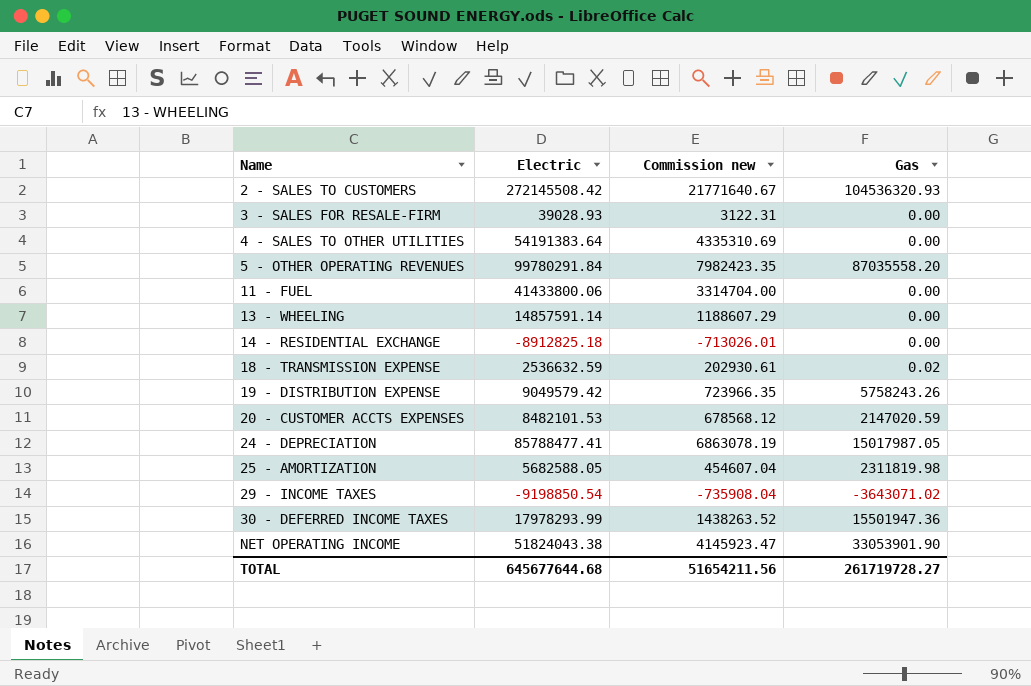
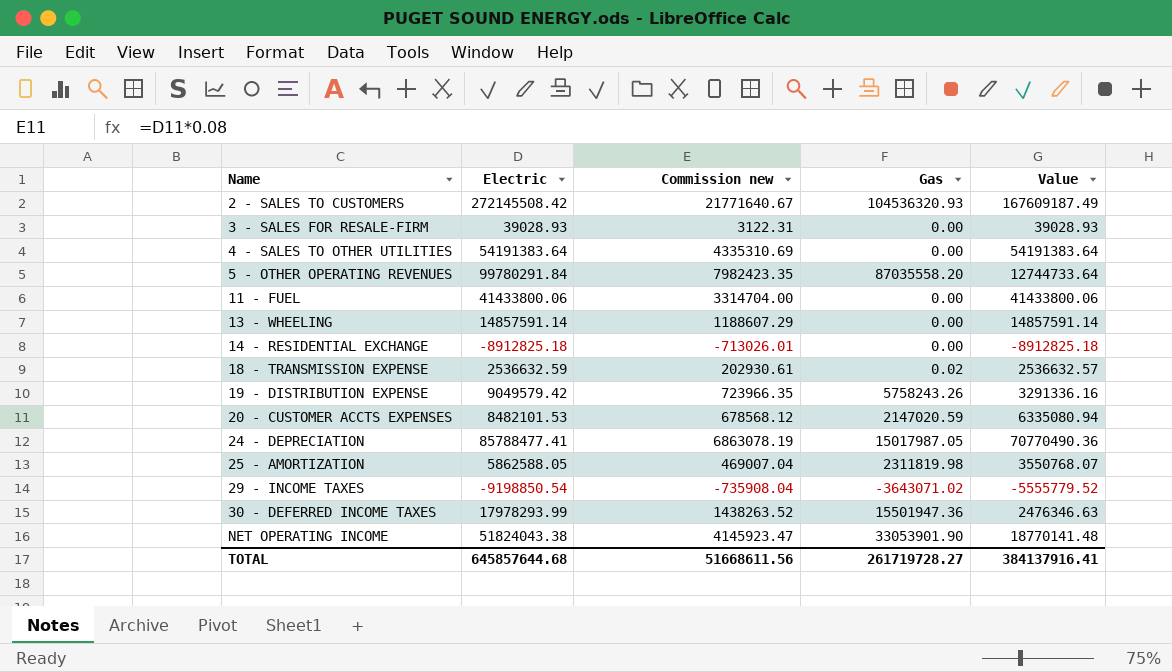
column Value | formula: none -> [Electric] - [Gas]
25 - AMORTIZATION | Electric: 5682588.05 -> 5862588.05
25 - AMORTIZATION | Commission new: 454607.04 -> 469007.04
TOTAL | Electric: 645677644.68 -> 645857644.68
TOTAL | Commission new: 51654211.56 -> 51668611.56

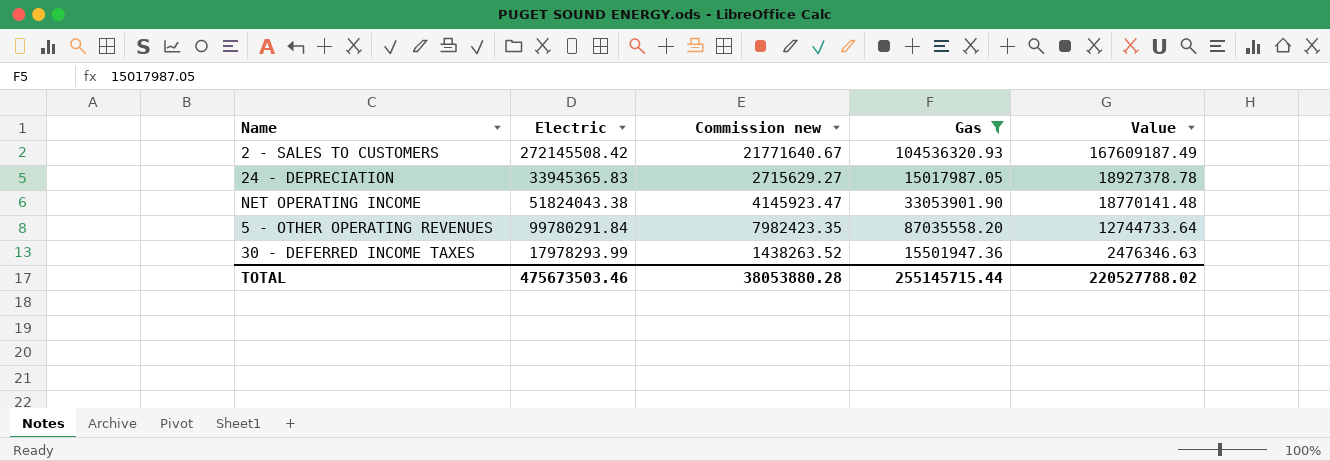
filter: none -> Gas >= 15017987.05
row order: Name ascending -> Value descending
24 - DEPRECIATION | Electric: 85788477.41 -> 33945365.83
24 - DEPRECIATION | Commission new: 6863078.19 -> 2715629.27
24 - DEPRECIATION | Value: 70770490.36 -> 18927378.78
TOTAL | Electric: 645857644.68 -> 475673503.46
TOTAL | Commission new: 51668611.56 -> 38053880.28
TOTAL | Gas: 261719728.27 -> 255145715.44
TOTAL | Value: 384137916.41 -> 220527788.02

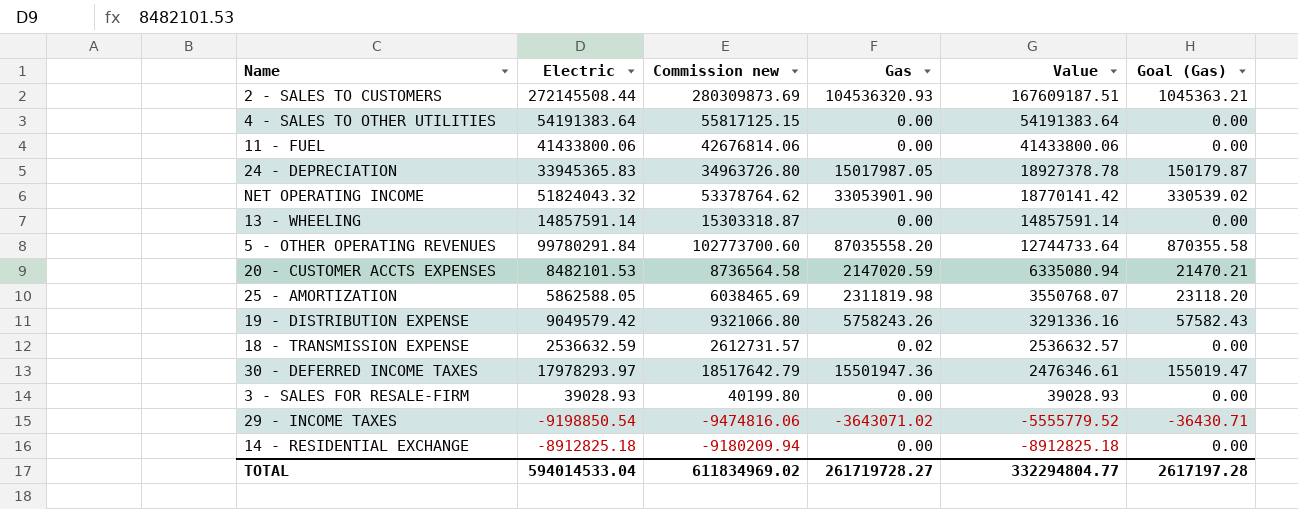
filter: Gas >= 15017987.05 -> none
column Commission new | formula: [Electric] * 0.08 -> [Electric] * 1.03
column Goal (Gas) | formula: none -> [Gas] * 0.01
2 - SALES TO CUSTOMERS | Electric: 272145508.42 -> 272145508.44
2 - SALES TO CUSTOMERS | Value: 167609187.49 -> 167609187.51
NET OPERATING INCOME | Electric: 51824043.38 -> 51824043.32
NET OPERATING INCOME | Value: 18770141.48 -> 18770141.42
30 - DEFERRED INCOME TAXES | Electric: 17978293.99 -> 17978293.97
30 - DEFERRED INCOME TAXES | Value: 2476346.63 -> 2476346.61
TOTAL | Electric: 475673503.46 -> 594014533.04
TOTAL | Commission new: 38053880.28 -> 611834969.02
TOTAL | Gas: 255145715.44 -> 261719728.27
TOTAL | Value: 220527788.02 -> 332294804.77

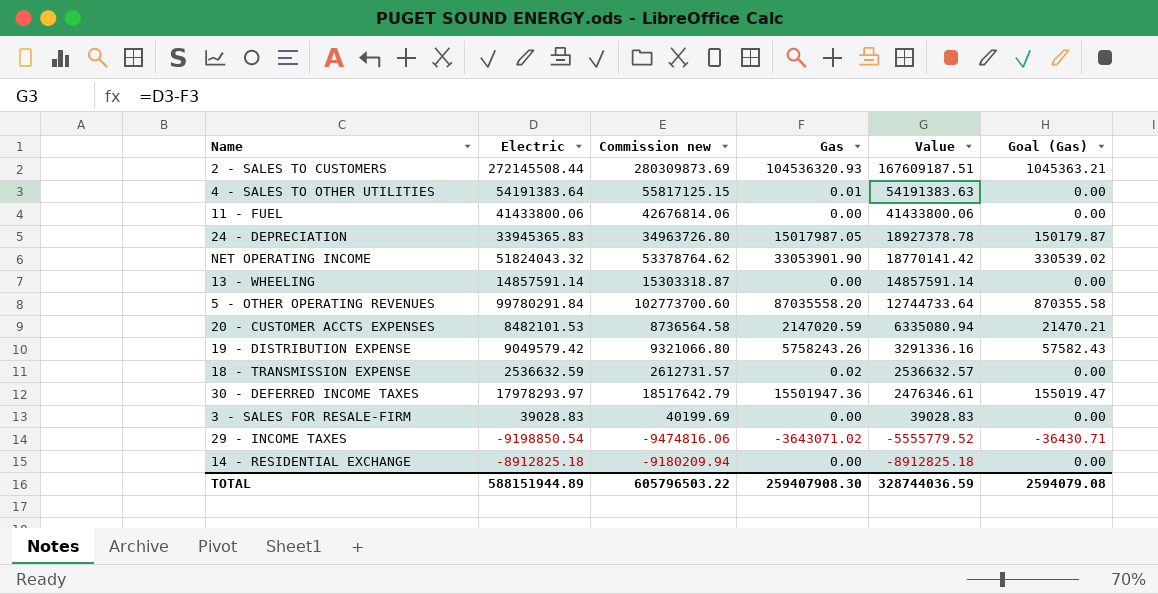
row 25 - AMORTIZATION: 5862588.05 | 6038465.69 | 2311819.98 | 3550768.07 | 23118.20 -> none
4 - SALES TO OTHER UTILITIES | Gas: 0.00 -> 0.01
4 - SALES TO OTHER UTILITIES | Value: 54191383.64 -> 54191383.63
3 - SALES FOR RESALE-FIRM | Electric: 39028.93 -> 39028.83
3 - SALES FOR RESALE-FIRM | Commission new: 40199.80 -> 40199.69
3 - SALES FOR RESALE-FIRM | Value: 39028.93 -> 39028.83
TOTAL | Electric: 594014533.04 -> 588151944.89
TOTAL | Commission new: 611834969.02 -> 605796503.22
TOTAL | Gas: 261719728.27 -> 259407908.30
TOTAL | Value: 332294804.77 -> 328744036.59
TOTAL | Goal (Gas): 2617197.28 -> 2594079.08

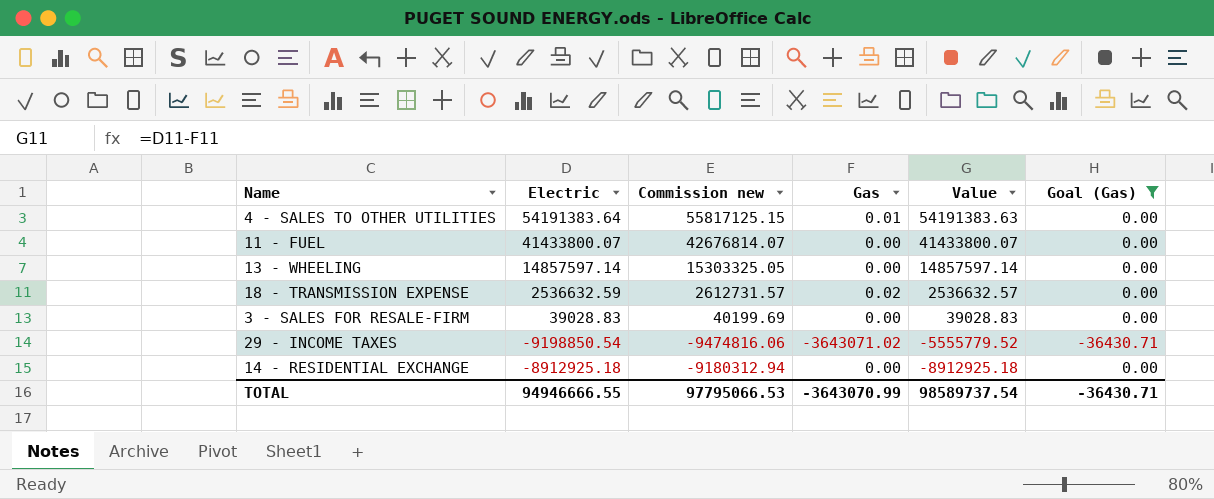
filter: none -> Goal (Gas) <= 0.00
11 - FUEL | Electric: 41433800.06 -> 41433800.07
11 - FUEL | Commission new: 42676814.06 -> 42676814.07
11 - FUEL | Value: 41433800.06 -> 41433800.07
13 - WHEELING | Electric: 14857591.14 -> 14857597.14
13 - WHEELING | Commission new: 15303318.87 -> 15303325.05
13 - WHEELING | Value: 14857591.14 -> 14857597.14
14 - RESIDENTIAL EXCHANGE | Electric: -8912825.18 -> -8912925.18
14 - RESIDENTIAL EXCHANGE | Commission new: -9180209.94 -> -9180312.94
14 - RESIDENTIAL EXCHANGE | Value: -8912825.18 -> -8912925.18
TOTAL | Electric: 588151944.89 -> 94946666.55
TOTAL | Commission new: 605796503.22 -> 97795066.53
TOTAL | Gas: 259407908.30 -> -3643070.99
TOTAL | Value: 328744036.59 -> 98589737.54
TOTAL | Goal (Gas): 2594079.08 -> -36430.71

